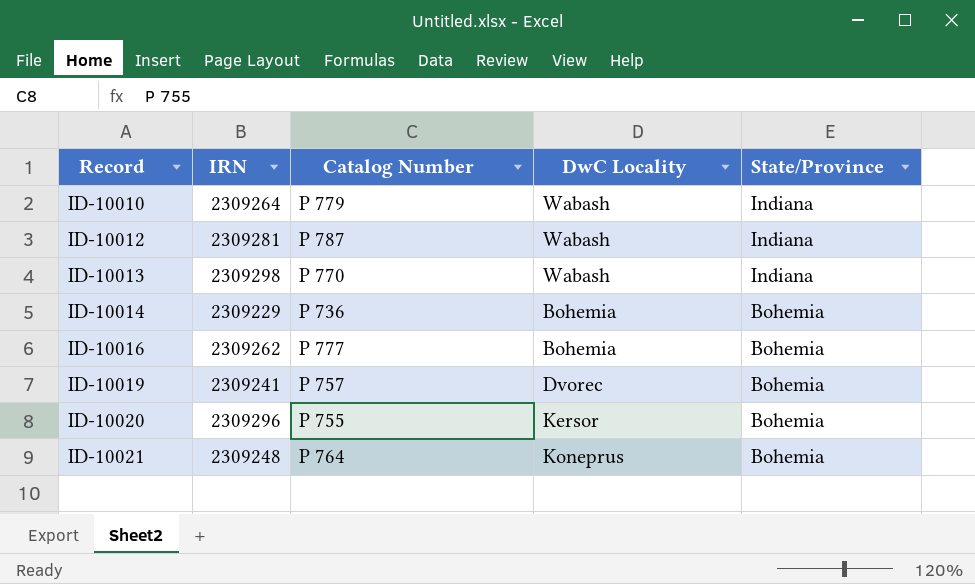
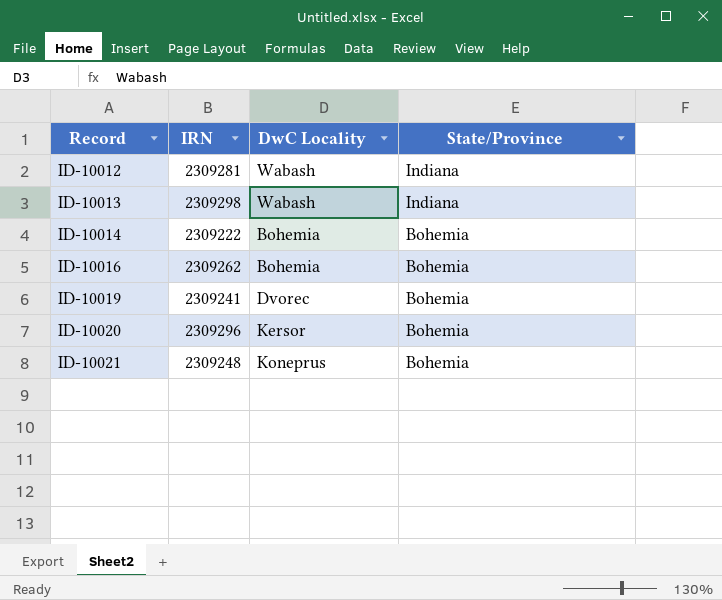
column Catalog Number | position: 3 -> none
row ID-10010: 2309264 | P 779 | Wabash | Indiana -> none
ID-10014 | IRN: 2309229 -> 2309222

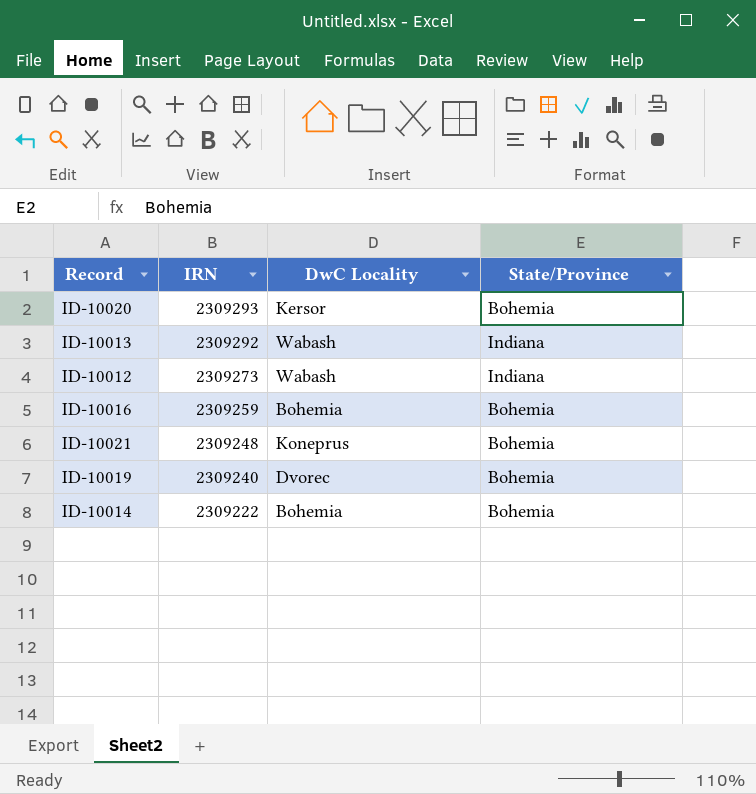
row order: Record ascending -> IRN descending
ID-10020 | IRN: 2309296 -> 2309293
ID-10013 | IRN: 2309298 -> 2309292
ID-10012 | IRN: 2309281 -> 2309273
ID-10016 | IRN: 2309262 -> 2309259
ID-10019 | IRN: 2309241 -> 2309240

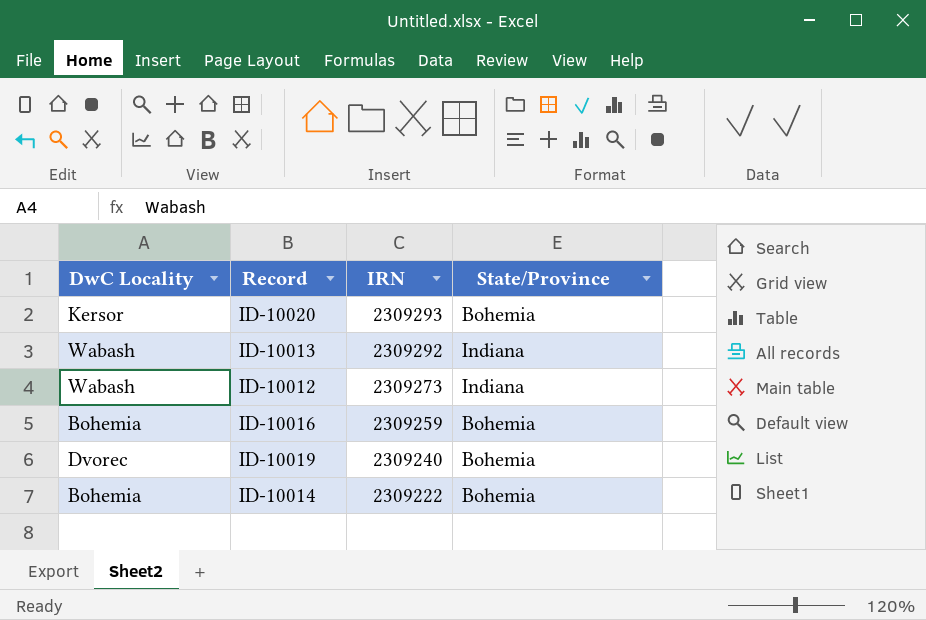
column DwC Locality | position: 3 -> 1
row ID-10021: 2309248 | Koneprus | Bohemia -> none

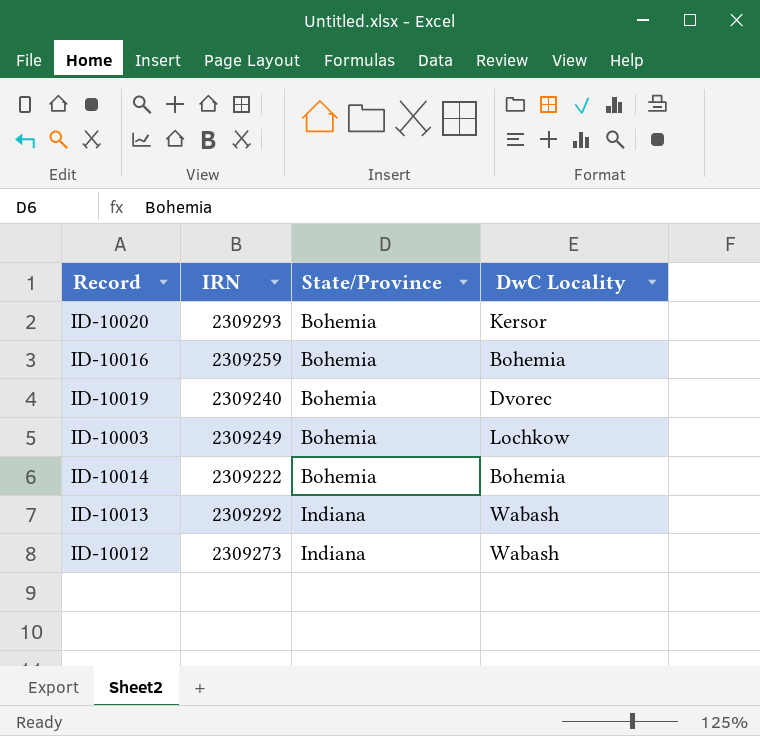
row order: IRN descending -> State/Province ascending
column DwC Locality | position: 1 -> 4
row ID-10003: none -> 2309249 | Bohemia | Lochkow

